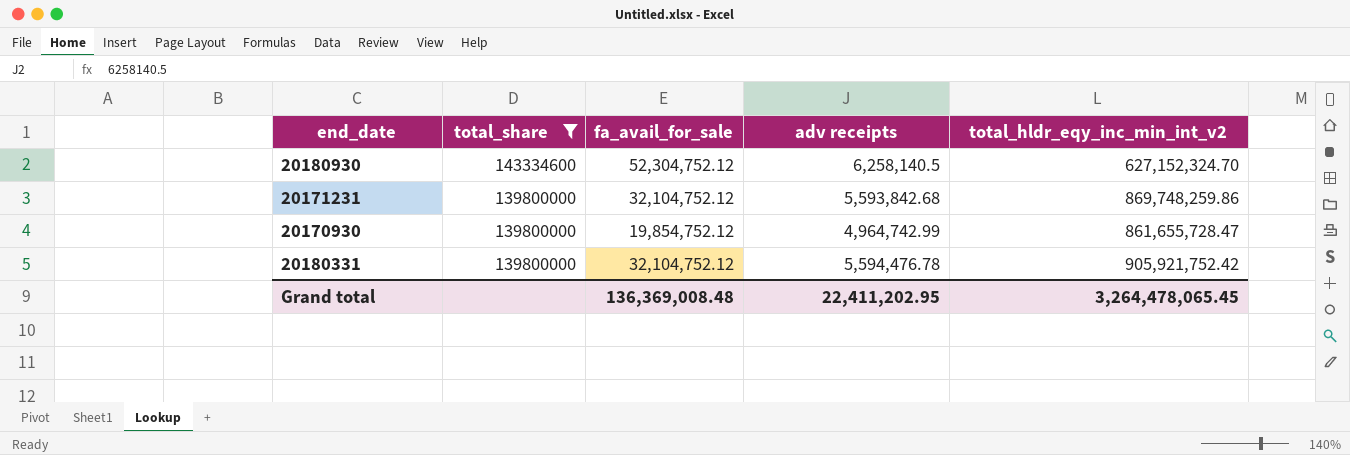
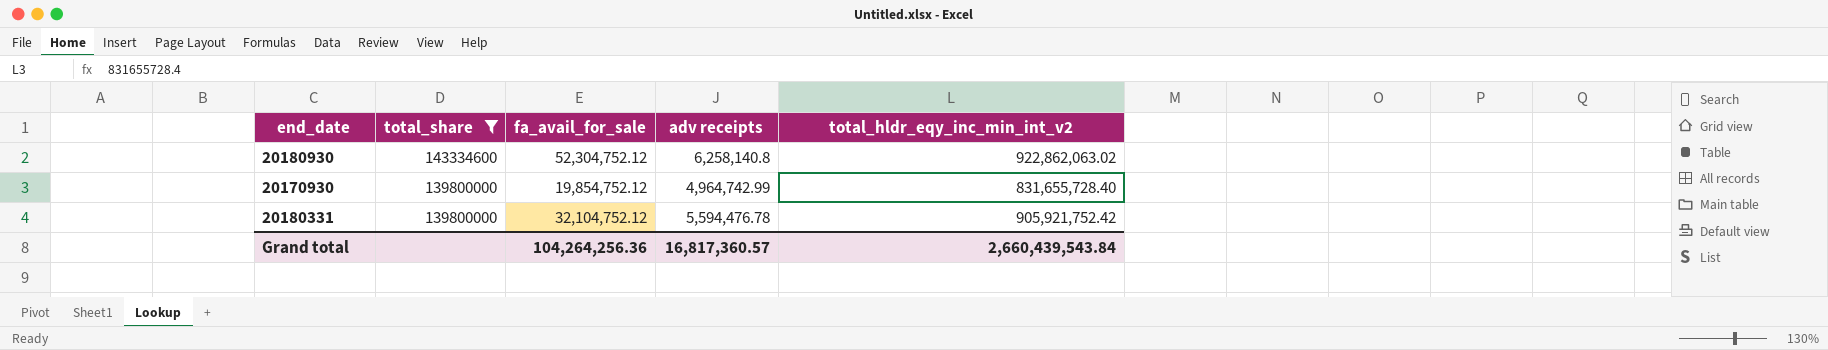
row 20171231: 139800000 | 32,104,752.12 | 5,593,842.68 | 869,748,259.86 -> none
20180930 | adv receipts: 6,258,140.5 -> 6,258,140.8
20180930 | total_hldr_eqy_inc_min_int_v2: 627,152,324.70 -> 922,862,063.02
20170930 | total_hldr_eqy_inc_min_int_v2: 861,655,728.47 -> 831,655,728.40
Grand total | fa_avail_for_sale: 136,369,008.48 -> 104,264,256.36
Grand total | adv receipts: 22,411,202.95 -> 16,817,360.57
Grand total | total_hldr_eqy_inc_min_int_v2: 3,264,478,065.45 -> 2,660,439,543.84

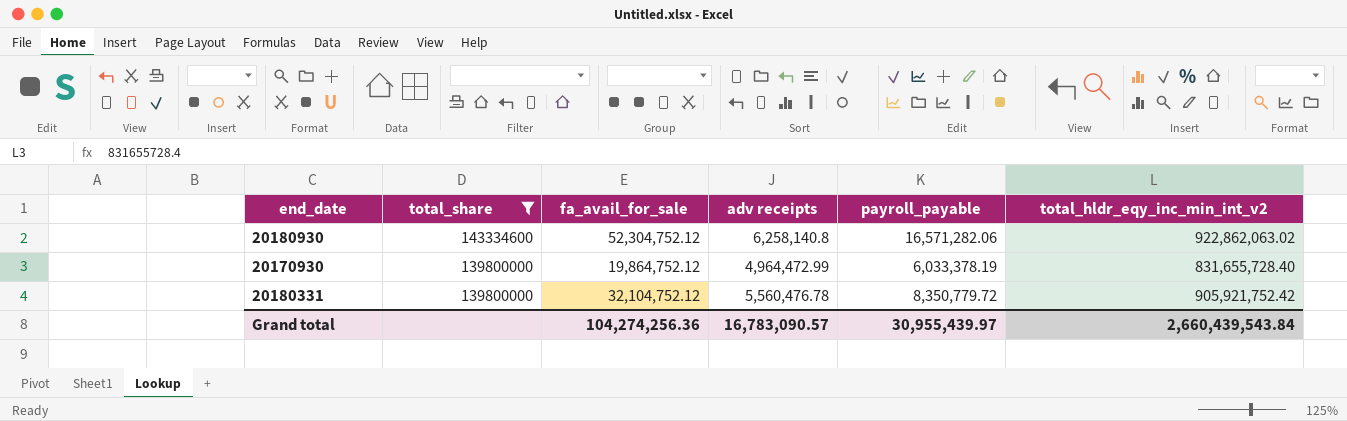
column payroll_payable | position: none -> 5
20170930 | fa_avail_for_sale: 19,854,752.12 -> 19,864,752.12
20170930 | adv receipts: 4,964,742.99 -> 4,964,472.99
20180331 | adv receipts: 5,594,476.78 -> 5,560,476.78
Grand total | fa_avail_for_sale: 104,264,256.36 -> 104,274,256.36
Grand total | adv receipts: 16,817,360.57 -> 16,783,090.57

